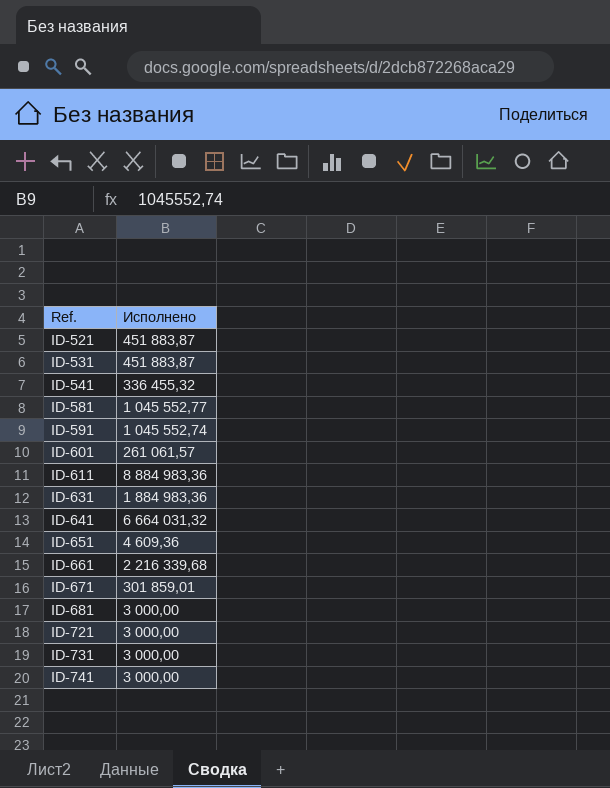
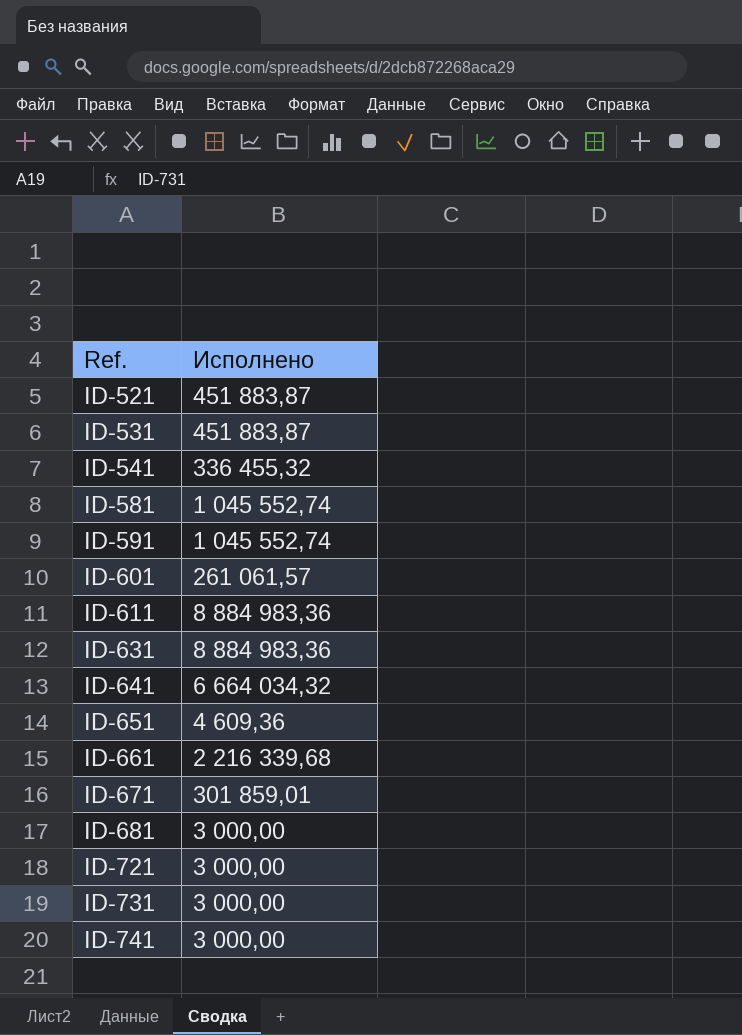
ID-581 | Исполнено: 1 045 552,77 -> 1 045 552,74
ID-631 | Исполнено: 1 884 983,36 -> 8 884 983,36
ID-641 | Исполнено: 6 664 031,32 -> 6 664 034,32

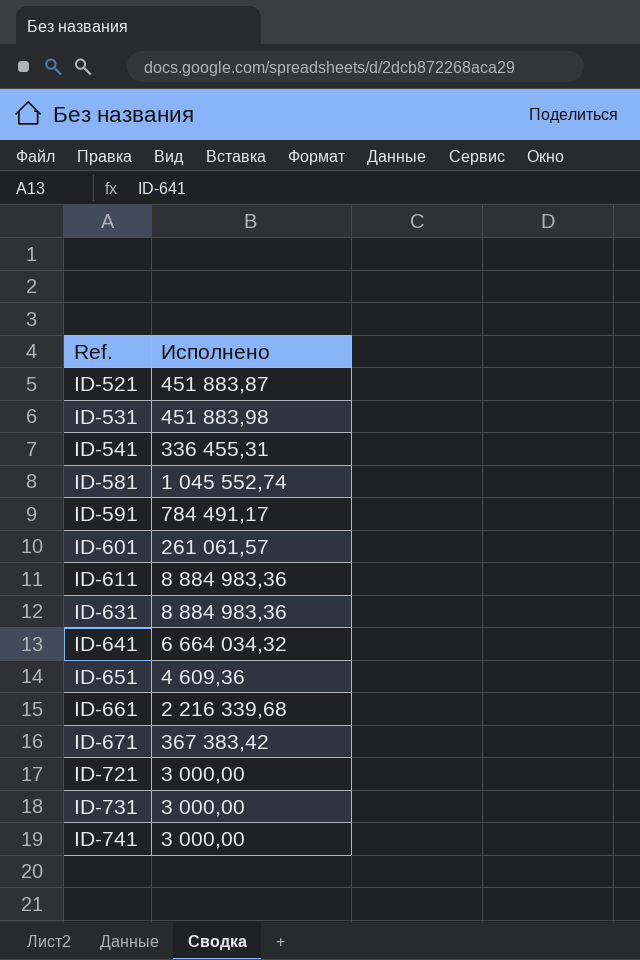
row ID-681: 3 000,00 -> none
ID-531 | Исполнено: 451 883,87 -> 451 883,98
ID-541 | Исполнено: 336 455,32 -> 336 455,31
ID-591 | Исполнено: 1 045 552,74 -> 784 491,17
ID-671 | Исполнено: 301 859,01 -> 367 383,42

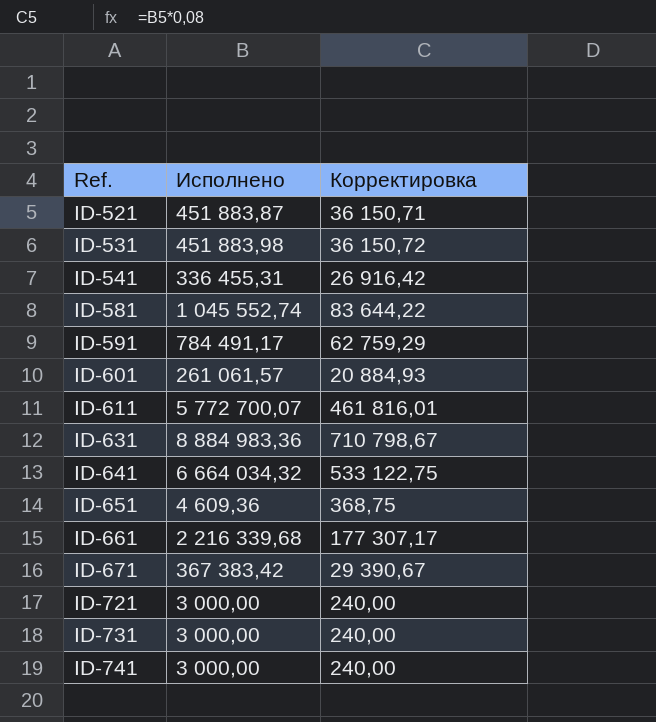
column Корректировка | formula: none -> [Исполнено] * 0,08
ID-611 | Исполнено: 8 884 983,36 -> 5 772 700,07

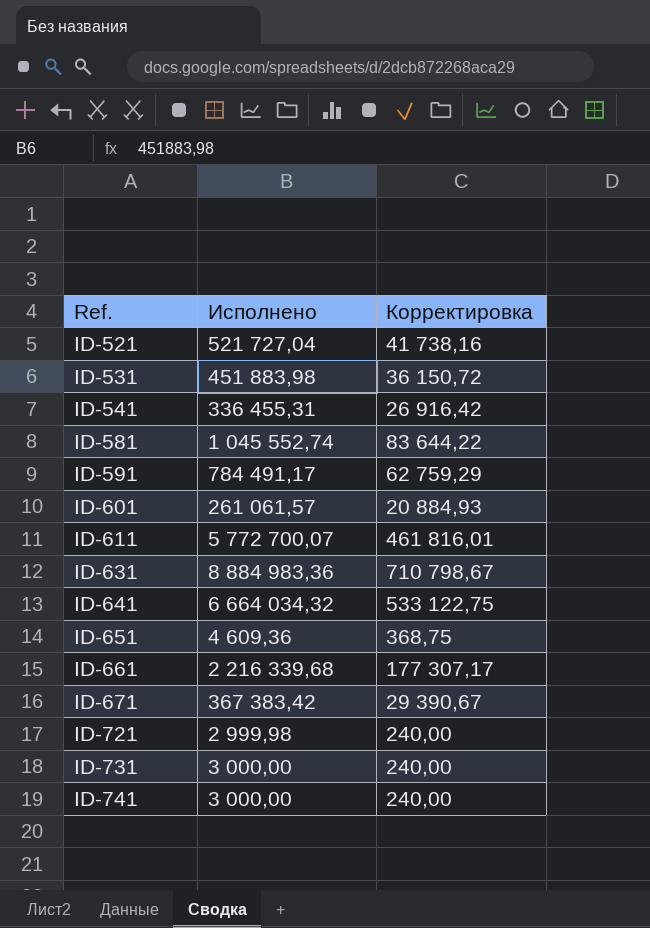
ID-521 | Исполнено: 451 883,87 -> 521 727,04
ID-521 | Корректировка: 36 150,71 -> 41 738,16
ID-721 | Исполнено: 3 000,00 -> 2 999,98

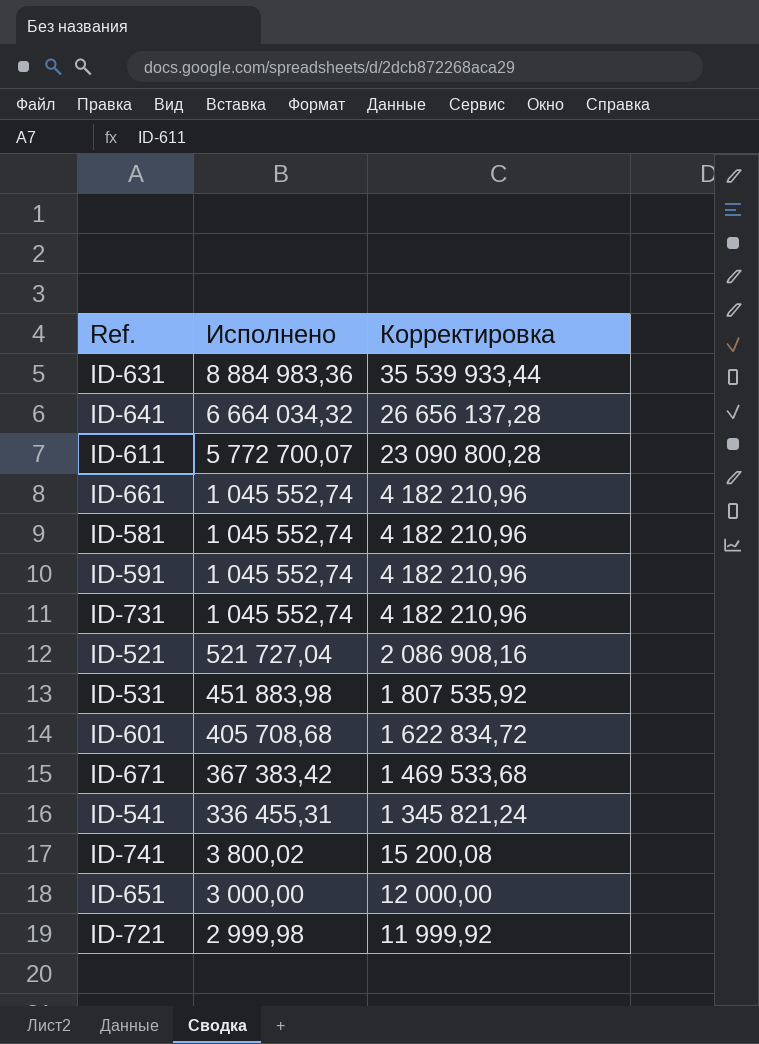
row order: Ref. ascending -> Исполнено descending
column Корректировка | formula: [Исполнено] * 0,08 -> [Исполнено] * 4
ID-661 | Исполнено: 2 216 339,68 -> 1 045 552,74
ID-591 | Исполнено: 784 491,17 -> 1 045 552,74
ID-731 | Исполнено: 3 000,00 -> 1 045 552,74
ID-601 | Исполнено: 261 061,57 -> 405 708,68
ID-741 | Исполнено: 3 000,00 -> 3 800,02
ID-651 | Исполнено: 4 609,36 -> 3 000,00

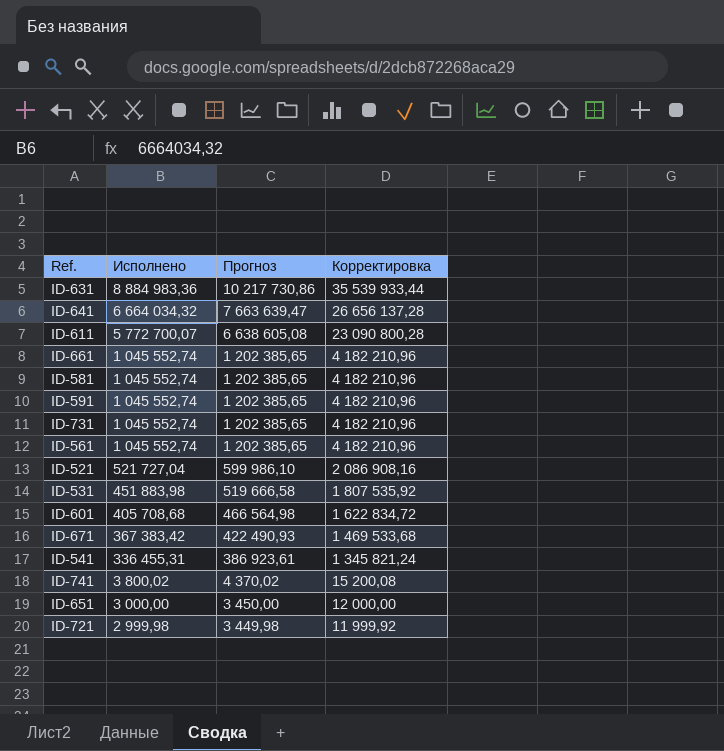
column Прогноз | formula: none -> [Исполнено] * 1,15
row ID-561: none -> 1 045 552,74 | 1 202 385,65 | 4 182 210,96

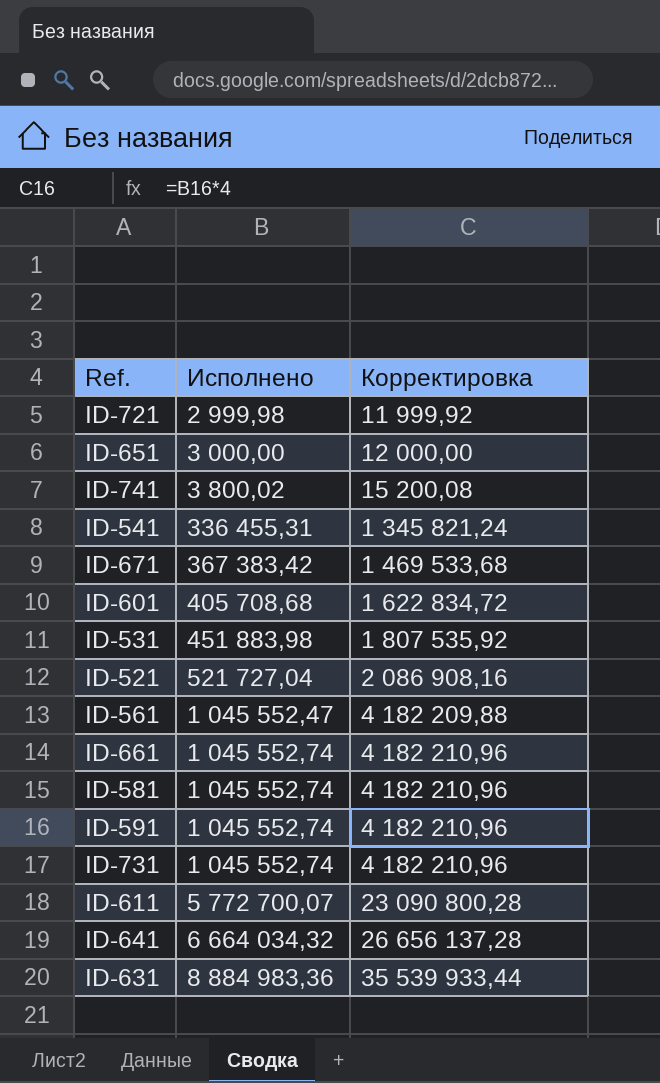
row order: Исполнено descending -> Исполнено ascending
column Прогноз | formula: [Исполнено] * 1,15 -> none
ID-561 | Исполнено: 1 045 552,74 -> 1 045 552,47
ID-561 | Корректировка: 4 182 210,96 -> 4 182 209,88

